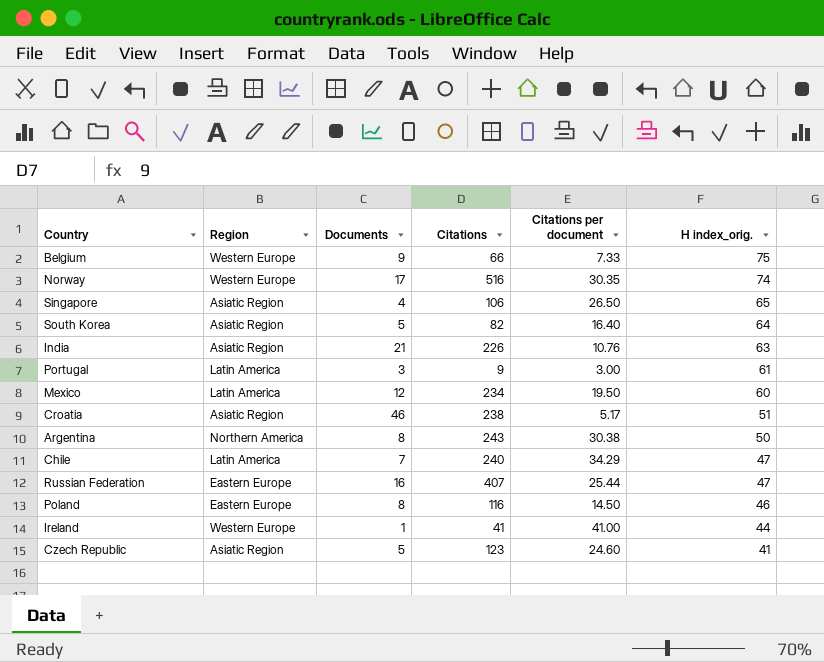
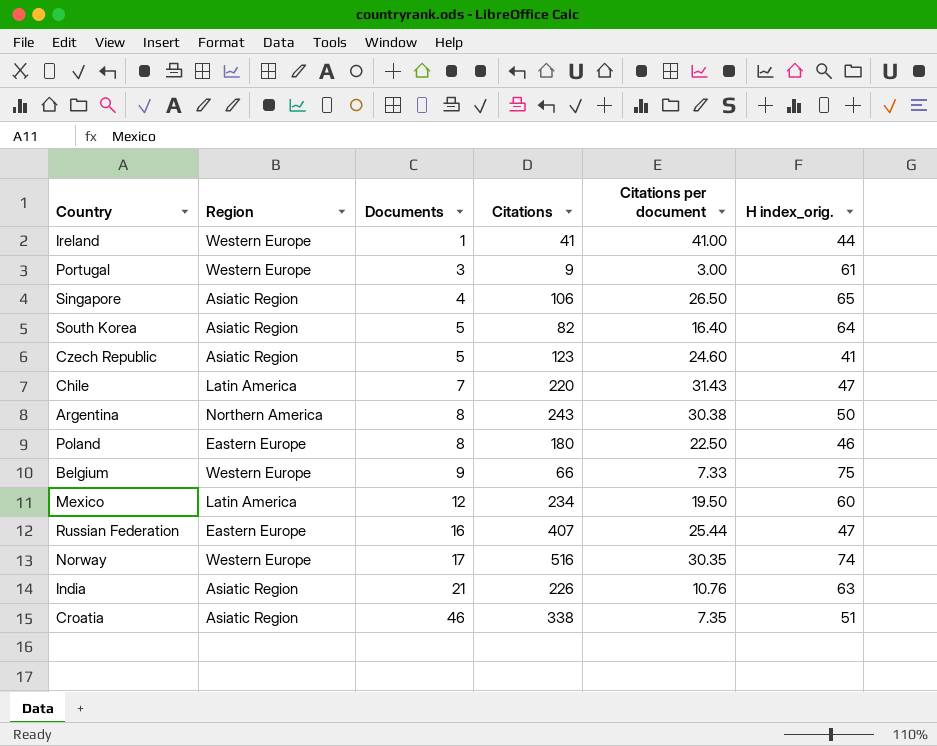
row order: H index_orig. descending -> Documents ascending
Portugal | Region: Latin America -> Western Europe
Chile | Citations: 240 -> 220
Chile | Citations per document: 34.29 -> 31.43
Poland | Citations: 116 -> 180
Poland | Citations per document: 14.50 -> 22.50
Croatia | Citations: 238 -> 338
Croatia | Citations per document: 5.17 -> 7.35

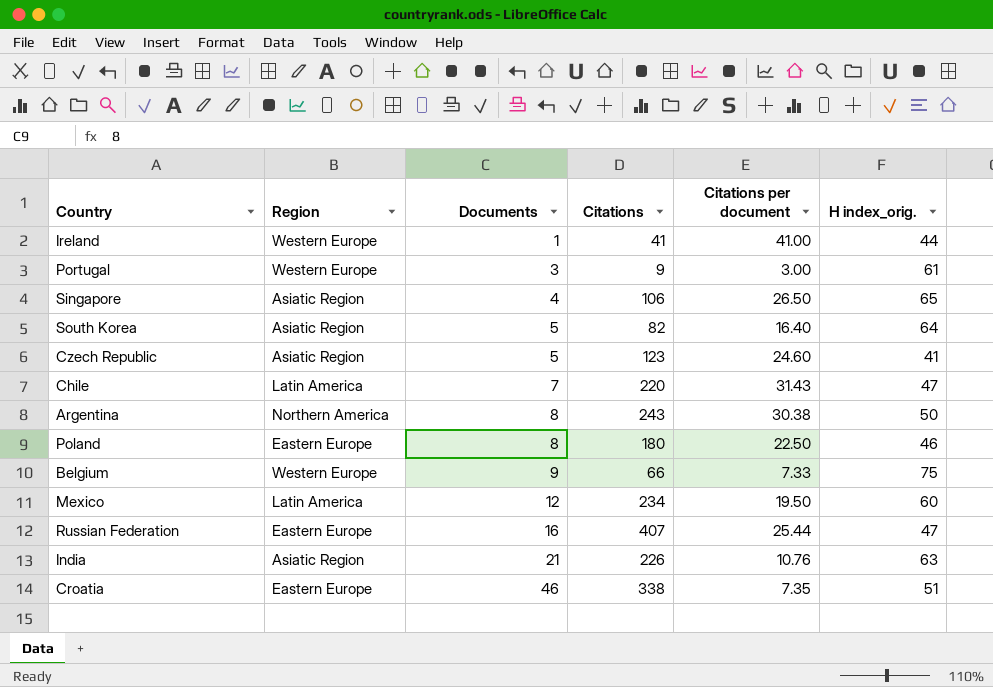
row Norway: Western Europe | 17 | 516 | 30.35 | 74 -> none
Croatia | Region: Asiatic Region -> Eastern Europe

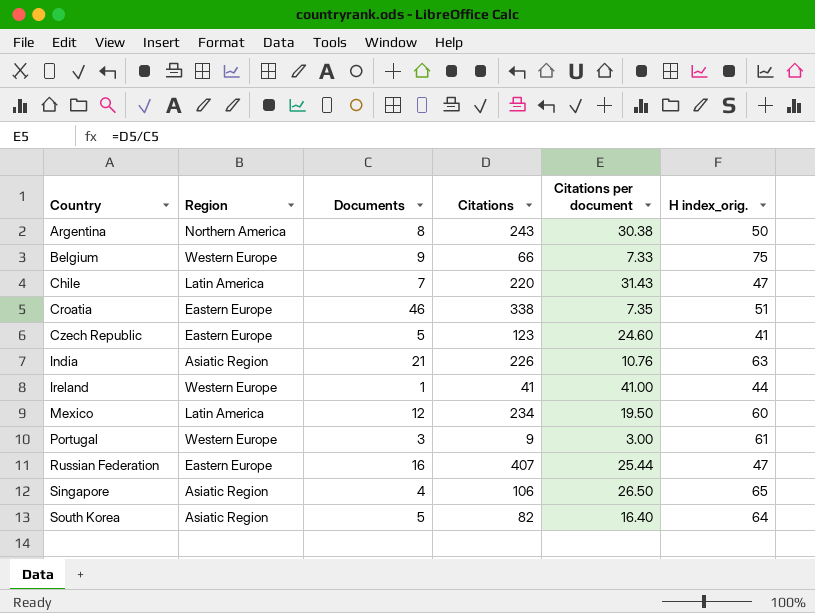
row order: Documents ascending -> Country ascending
row Poland: Eastern Europe | 8 | 180 | 22.50 | 46 -> none
Czech Republic | Region: Asiatic Region -> Eastern Europe

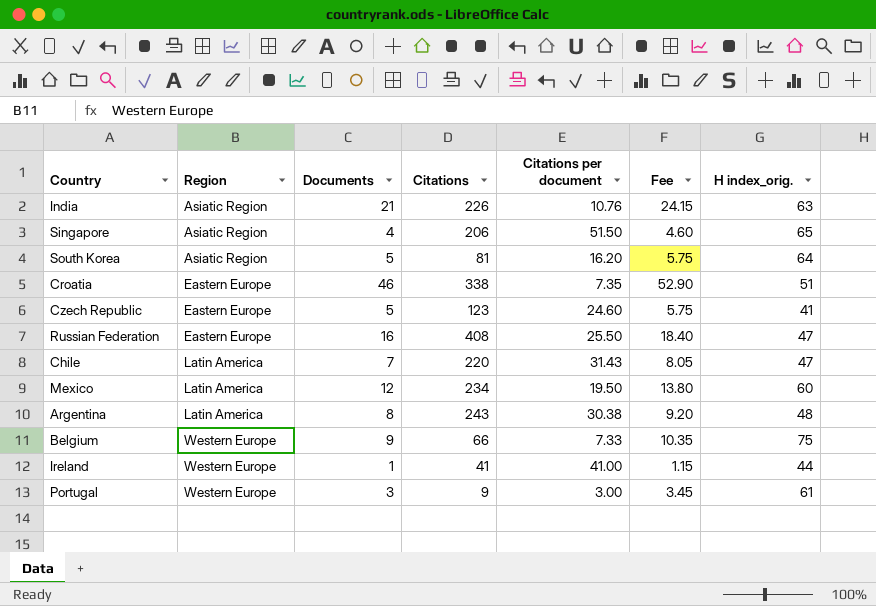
row order: Country ascending -> Region ascending
column Fee | formula: none -> [Documents] * 1.15
Singapore | Citations: 106 -> 206
Singapore | Citations per document: 26.50 -> 51.50
South Korea | Citations: 82 -> 81
South Korea | Citations per document: 16.40 -> 16.20
Russian Federation | Citations: 407 -> 408
Russian Federation | Citations per document: 25.44 -> 25.50
Argentina | Region: Northern America -> Latin America
Argentina | H index_orig.: 50 -> 48

